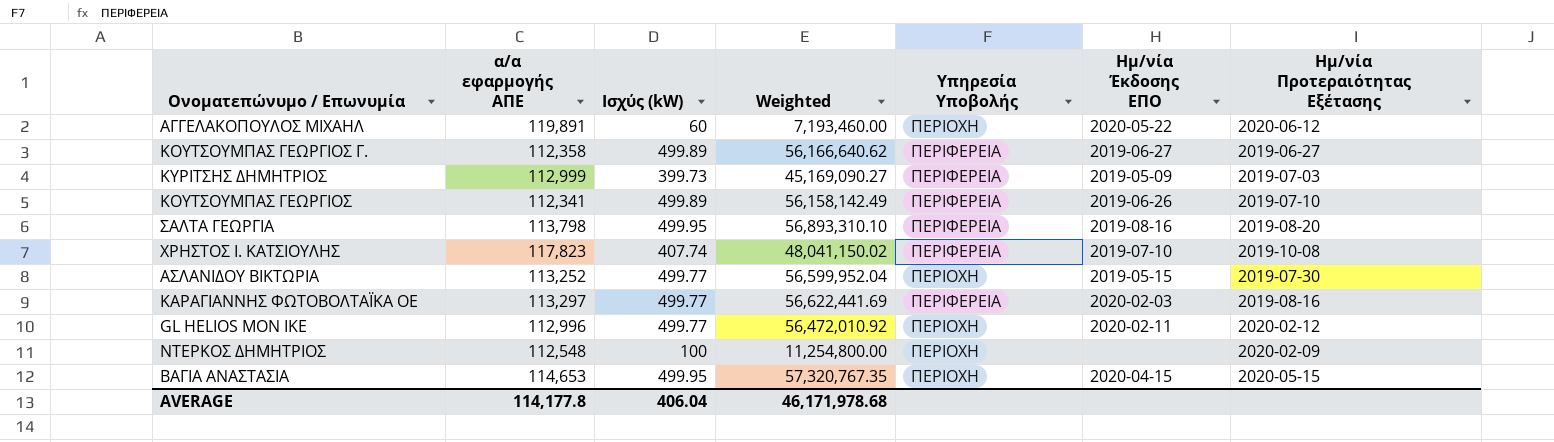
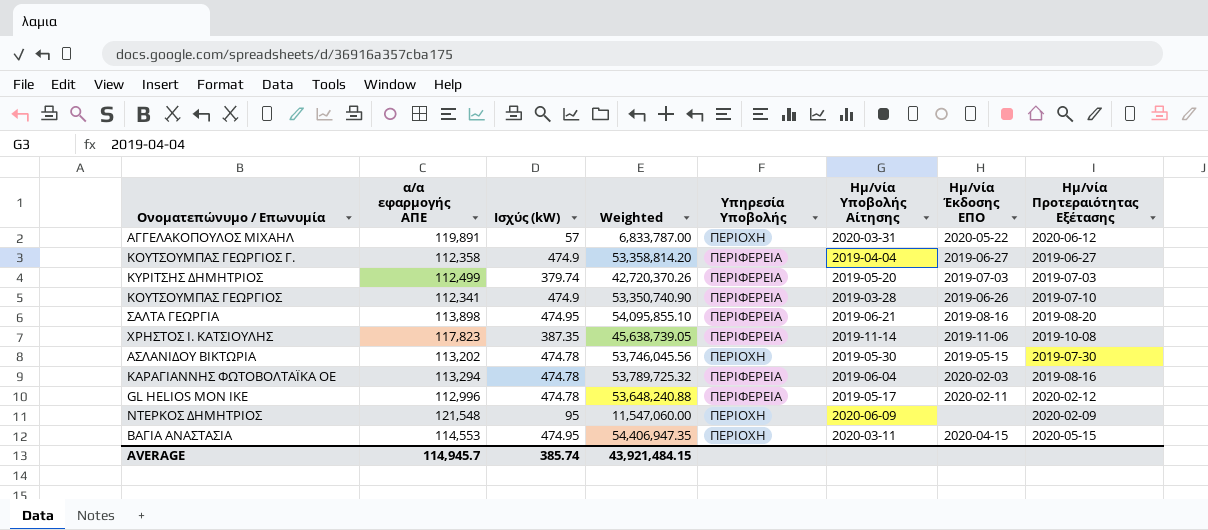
column Ημ/νία Υποβολής Αίτησης | position: none -> 6
ΑΓΓΕΛΑΚΟΠΟΥΛΟΣ ΜΙΧΑΗΛ | Ισχύς (kW): 60 -> 57
ΑΓΓΕΛΑΚΟΠΟΥΛΟΣ ΜΙΧΑΗΛ | Weighted: 7,193,460.00 -> 6,833,787.00
ΚΟΥΤΣΟΥΜΠΑΣ ΓΕΩΡΓΙΟΣ Γ. | Ισχύς (kW): 499.89 -> 474.9
ΚΟΥΤΣΟΥΜΠΑΣ ΓΕΩΡΓΙΟΣ Γ. | Weighted: 56,166,640.62 -> 53,358,814.20
ΚΥΡΙΤΣΗΣ ΔΗΜΗΤΡΙΟΣ | α/α εφαρμογής ΑΠΕ: 112,999 -> 112,499
ΚΥΡΙΤΣΗΣ ΔΗΜΗΤΡΙΟΣ | Ισχύς (kW): 399.73 -> 379.74
ΚΥΡΙΤΣΗΣ ΔΗΜΗΤΡΙΟΣ | Weighted: 45,169,090.27 -> 42,720,370.26
ΚΥΡΙΤΣΗΣ ΔΗΜΗΤΡΙΟΣ | Ημ/νία Έκδοσης ΕΠΟ: 2019-05-09 -> 2019-07-03
ΚΟΥΤΣΟΥΜΠΑΣ ΓΕΩΡΓΙΟΣ | Ισχύς (kW): 499.89 -> 474.9
ΚΟΥΤΣΟΥΜΠΑΣ ΓΕΩΡΓΙΟΣ | Weighted: 56,158,142.49 -> 53,350,740.90
ΣΑΛΤΑ ΓΕΩΡΓΙΑ | α/α εφαρμογής ΑΠΕ: 113,798 -> 113,898
ΣΑΛΤΑ ΓΕΩΡΓΙΑ | Ισχύς (kW): 499.95 -> 474.95
ΣΑΛΤΑ ΓΕΩΡΓΙΑ | Weighted: 56,893,310.10 -> 54,095,855.10
ΧΡΗΣΤΟΣ Ι. ΚΑΤΣΙΟΥΛΗΣ | Ισχύς (kW): 407.74 -> 387.35
ΧΡΗΣΤΟΣ Ι. ΚΑΤΣΙΟΥΛΗΣ | Weighted: 48,041,150.02 -> 45,638,739.05
ΧΡΗΣΤΟΣ Ι. ΚΑΤΣΙΟΥΛΗΣ | Ημ/νία Έκδοσης ΕΠΟ: 2019-07-10 -> 2019-11-06
ΑΣΛΑΝΙΔΟΥ ΒΙΚΤΩΡΙΑ | α/α εφαρμογής ΑΠΕ: 113,252 -> 113,202
ΑΣΛΑΝΙΔΟΥ ΒΙΚΤΩΡΙΑ | Ισχύς (kW): 499.77 -> 474.78
ΑΣΛΑΝΙΔΟΥ ΒΙΚΤΩΡΙΑ | Weighted: 56,599,952.04 -> 53,746,045.56
ΚΑΡΑΓΙΑΝΝΗΣ ΦΩΤΟΒΟΛΤΑΪΚΑ ΟΕ | α/α εφαρμογής ΑΠΕ: 113,297 -> 113,294
ΚΑΡΑΓΙΑΝΝΗΣ ΦΩΤΟΒΟΛΤΑΪΚΑ ΟΕ | Ισχύς (kW): 499.77 -> 474.78
ΚΑΡΑΓΙΑΝΝΗΣ ΦΩΤΟΒΟΛΤΑΪΚΑ ΟΕ | Weighted: 56,622,441.69 -> 53,789,725.32
GL HELIOS MON IKE | Ισχύς (kW): 499.77 -> 474.78
GL HELIOS MON IKE | Weighted: 56,472,010.92 -> 53,648,240.88
GL HELIOS MON IKE | Υπηρεσία Υποβολής: ΠΕΡΙΟΧΗ -> ΠΕΡΙΦΕΡΕΙΑ
ΝΤΕΡΚΟΣ ΔΗΜΗΤΡΙΟΣ | α/α εφαρμογής ΑΠΕ: 112,548 -> 121,548
ΝΤΕΡΚΟΣ ΔΗΜΗΤΡΙΟΣ | Ισχύς (kW): 100 -> 95
ΝΤΕΡΚΟΣ ΔΗΜΗΤΡΙΟΣ | Weighted: 11,254,800.00 -> 11,547,060.00
ΒΑΓΙΑ ΑΝΑΣΤΑΣΙΑ | α/α εφαρμογής ΑΠΕ: 114,653 -> 114,553
ΒΑΓΙΑ ΑΝΑΣΤΑΣΙΑ | Ισχύς (kW): 499.95 -> 474.95
ΒΑΓΙΑ ΑΝΑΣΤΑΣΙΑ | Weighted: 57,320,767.35 -> 54,406,947.35
AVERAGE | α/α εφαρμογής ΑΠΕ: 114,177.8 -> 114,945.7
AVERAGE | Ισχύς (kW): 406.04 -> 385.74
AVERAGE | Weighted: 46,171,978.68 -> 43,921,484.15

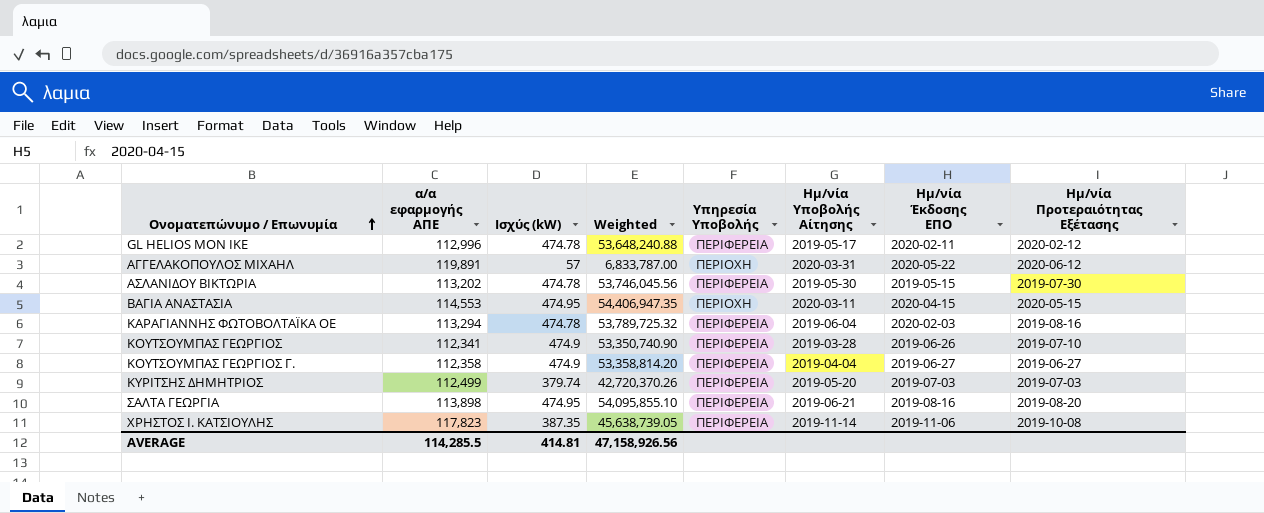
row order: none -> Ονοματεπώνυμο / Επωνυμία ascending
row ΝΤΕΡΚΟΣ ΔΗΜΗΤΡΙΟΣ: 121,548 | 95 | 11,547,060.00 | ΠΕΡΙΟΧΗ | 2020-06-09 | none | 2020-02-09 -> none
ΑΣΛΑΝΙΔΟΥ ΒΙΚΤΩΡΙΑ | Υπηρεσία Υποβολής: ΠΕΡΙΟΧΗ -> ΠΕΡΙΦΕΡΕΙΑ
AVERAGE | α/α εφαρμογής ΑΠΕ: 114,945.7 -> 114,285.5
AVERAGE | Ισχύς (kW): 385.74 -> 414.81
AVERAGE | Weighted: 43,921,484.15 -> 47,158,926.56

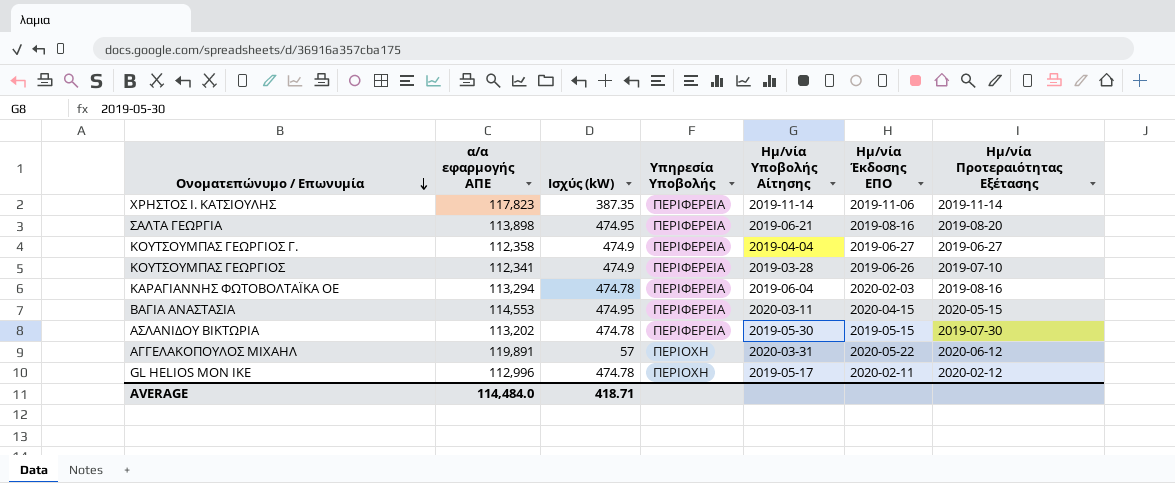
row order: Ονοματεπώνυμο / Επωνυμία ascending -> Ονοματεπώνυμο / Επωνυμία descending
column Weighted | formula: [α/α εφαρμογής ΑΠΕ] * [Ισχύς (kW)] -> none
row ΚΥΡΙΤΣΗΣ ΔΗΜΗΤΡΙΟΣ: 112,499 | 379.74 | 42,720,370.26 | ΠΕΡΙΦΕΡΕΙΑ | 2019-05-20 | 2019-07-03 | 2019-07-03 -> none
ΧΡΗΣΤΟΣ Ι. ΚΑΤΣΙΟΥΛΗΣ | Ημ/νία Προτεραιότητας Εξέτασης: 2019-10-08 -> 2019-11-14
ΒΑΓΙΑ ΑΝΑΣΤΑΣΙΑ | Υπηρεσία Υποβολής: ΠΕΡΙΟΧΗ -> ΠΕΡΙΦΕΡΕΙΑ
GL HELIOS MON IKE | Υπηρεσία Υποβολής: ΠΕΡΙΦΕΡΕΙΑ -> ΠΕΡΙΟΧΗ
AVERAGE | α/α εφαρμογής ΑΠΕ: 114,285.5 -> 114,484.0
AVERAGE | Ισχύς (kW): 414.81 -> 418.71

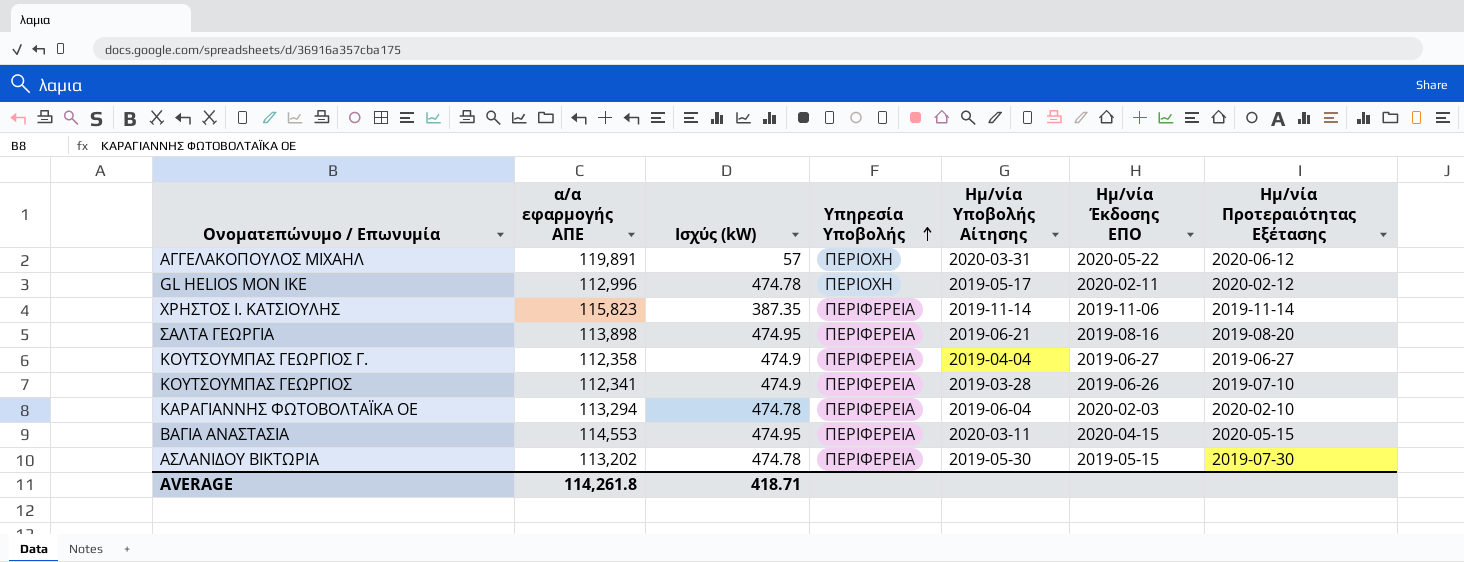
row order: Ονοματεπώνυμο / Επωνυμία descending -> Υπηρεσία Υποβολής ascending
ΧΡΗΣΤΟΣ Ι. ΚΑΤΣΙΟΥΛΗΣ | α/α εφαρμογής ΑΠΕ: 117,823 -> 115,823
ΚΑΡΑΓΙΑΝΝΗΣ ΦΩΤΟΒΟΛΤΑΪΚΑ ΟΕ | Ημ/νία Προτεραιότητας Εξέτασης: 2019-08-16 -> 2020-02-10
AVERAGE | α/α εφαρμογής ΑΠΕ: 114,484.0 -> 114,261.8

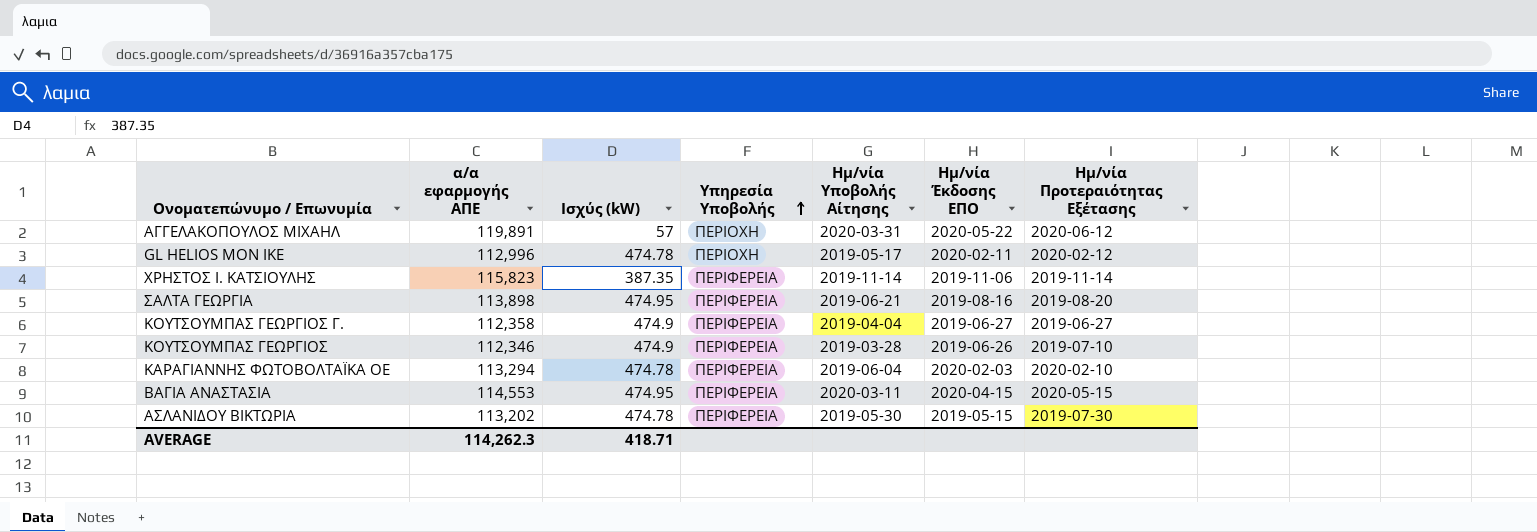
ΚΟΥΤΣΟΥΜΠΑΣ ΓΕΩΡΓΙΟΣ | α/α εφαρμογής ΑΠΕ: 112,341 -> 112,346
AVERAGE | α/α εφαρμογής ΑΠΕ: 114,261.8 -> 114,262.3

